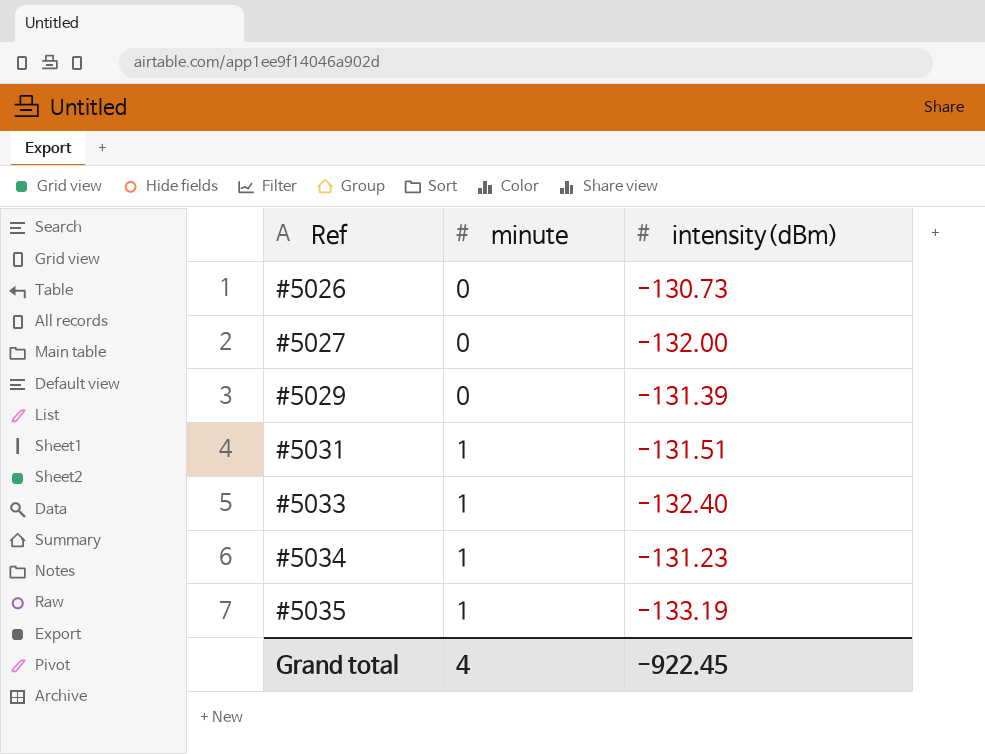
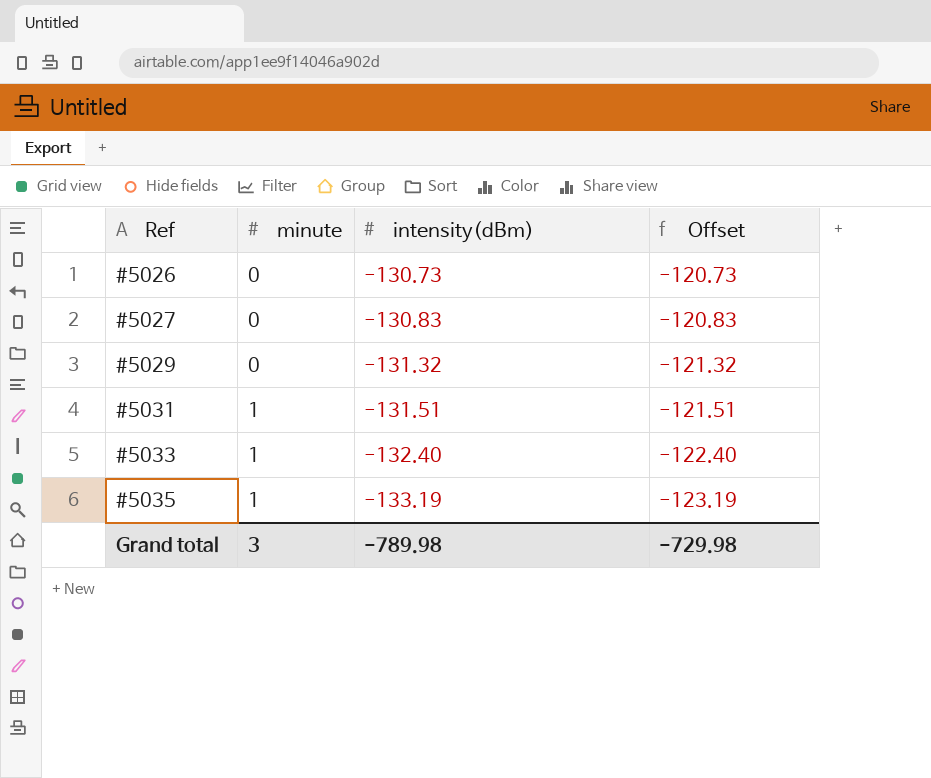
column Offset | formula: none -> [intensity(dBm)] + 10
row #5034: 1 | -131.23 -> none
#5027 | intensity(dBm): -132.00 -> -130.83
#5029 | intensity(dBm): -131.39 -> -131.32
Grand total | minute: 4 -> 3
Grand total | intensity(dBm): -922.45 -> -789.98

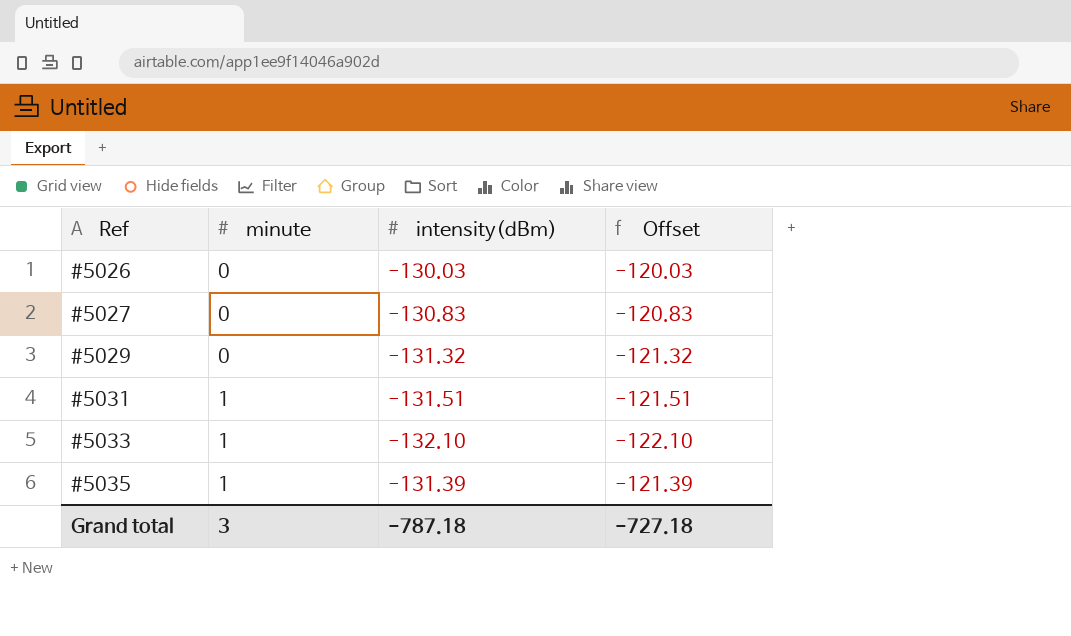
#5026 | intensity(dBm): -130.73 -> -130.03
#5026 | Offset: -120.73 -> -120.03
#5033 | intensity(dBm): -132.40 -> -132.10
#5033 | Offset: -122.40 -> -122.10
#5035 | intensity(dBm): -133.19 -> -131.39
#5035 | Offset: -123.19 -> -121.39
Grand total | intensity(dBm): -789.98 -> -787.18
Grand total | Offset: -729.98 -> -727.18

